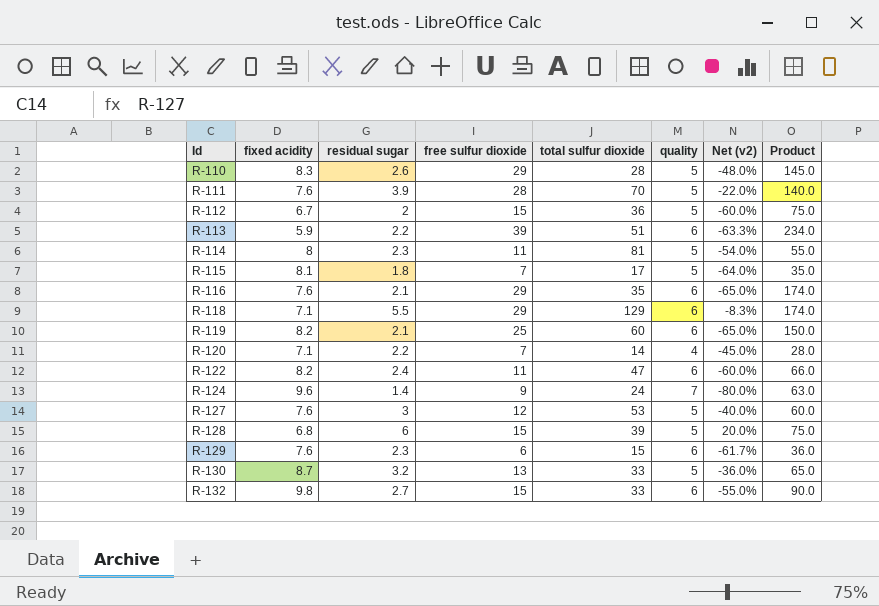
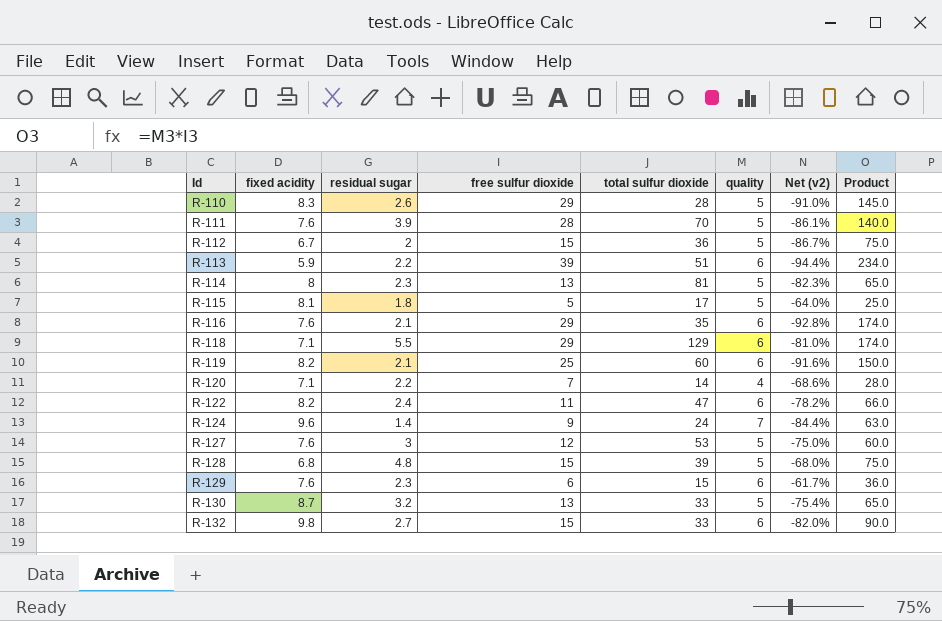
column Net (v2) | formula: ([residual sugar] - [quality]) / [quality] -> ([residual sugar] - [free sulfur dioxide]) / [free sulfur dioxide]
R-114 | free sulfur dioxide: 11 -> 13
R-114 | Product: 55.0 -> 65.0
R-115 | free sulfur dioxide: 7 -> 5
R-115 | Product: 35.0 -> 25.0
R-128 | residual sugar: 6 -> 4.8

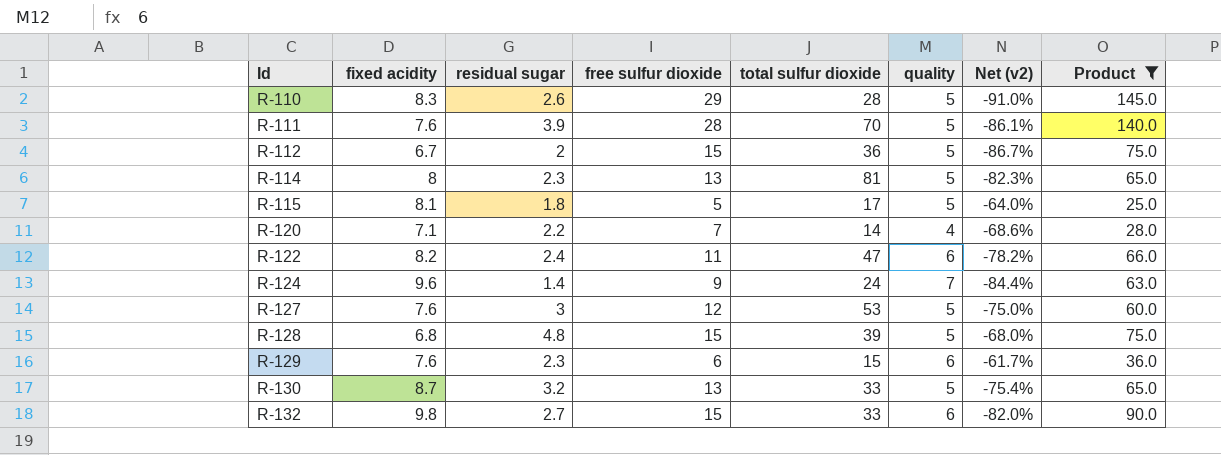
filter: none -> Product <= 145.0

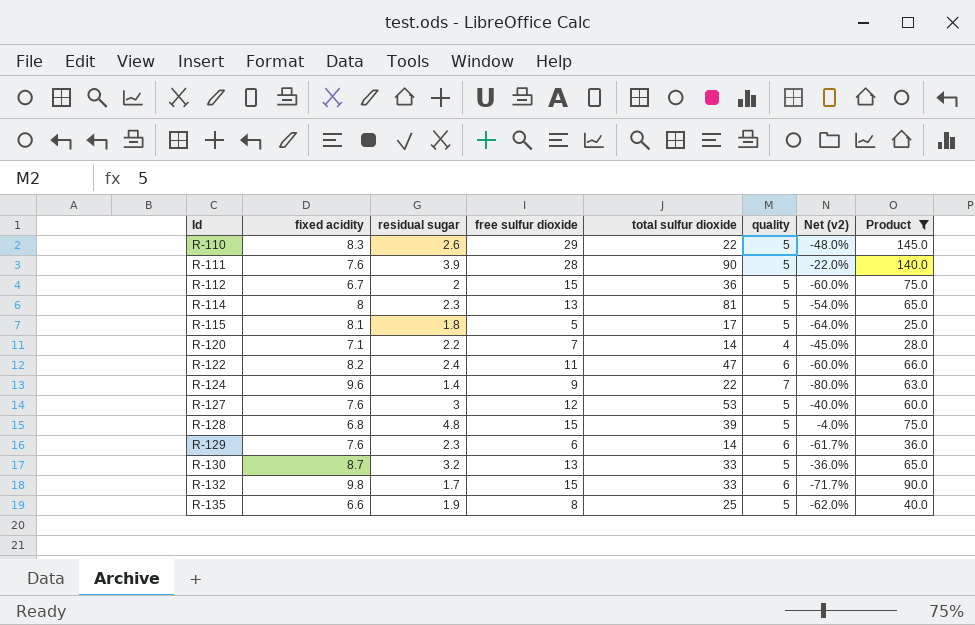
column Net (v2) | formula: ([residual sugar] - [free sulfur dioxide]) / [free sulfur dioxide] -> ([residual sugar] - [quality]) / [quality]
R-110 | total sulfur dioxide: 28 -> 22
R-111 | total sulfur dioxide: 70 -> 90
R-124 | total sulfur dioxide: 24 -> 22
R-129 | total sulfur dioxide: 15 -> 14
R-132 | residual sugar: 2.7 -> 1.7
row R-135: none -> 6.6 | 1.9 | 8 | 25 | 5 | -62.0% | 40.0

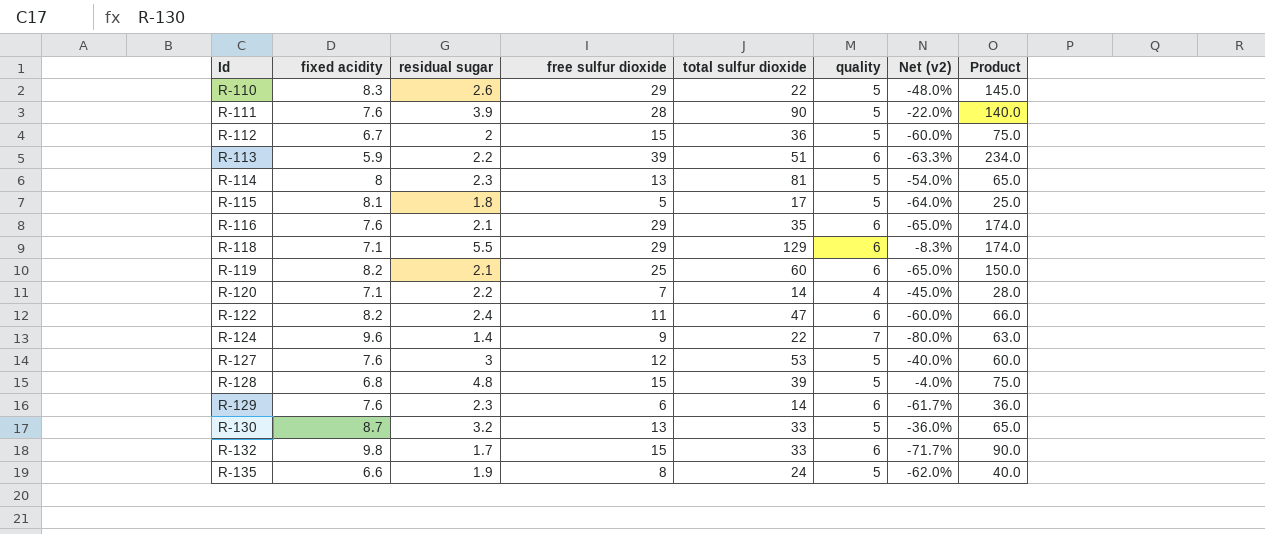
filter: Product <= 145.0 -> none
R-135 | total sulfur dioxide: 25 -> 24

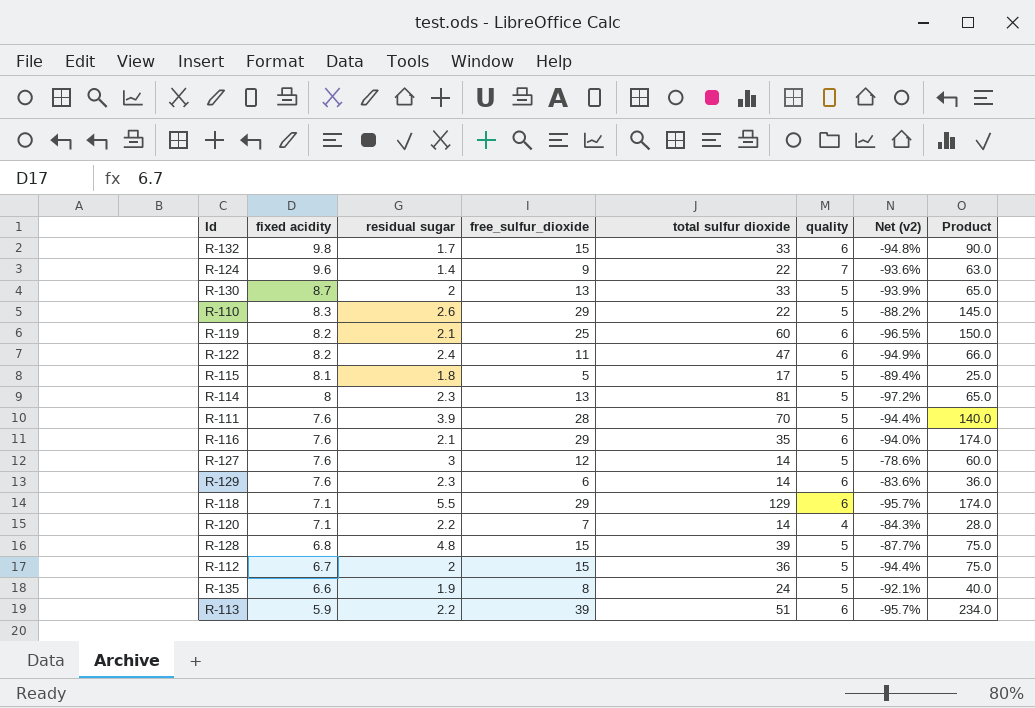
row order: Id ascending -> fixed acidity descending
column name: free sulfur dioxide -> free_sulfur_dioxide
column Net (v2) | formula: ([residual sugar] - [quality]) / [quality] -> ([residual sugar] - [total sulfur dioxide]) / [total sulfur dioxide]
R-130 | residual sugar: 3.2 -> 2
R-111 | total sulfur dioxide: 90 -> 70
R-127 | total sulfur dioxide: 53 -> 14

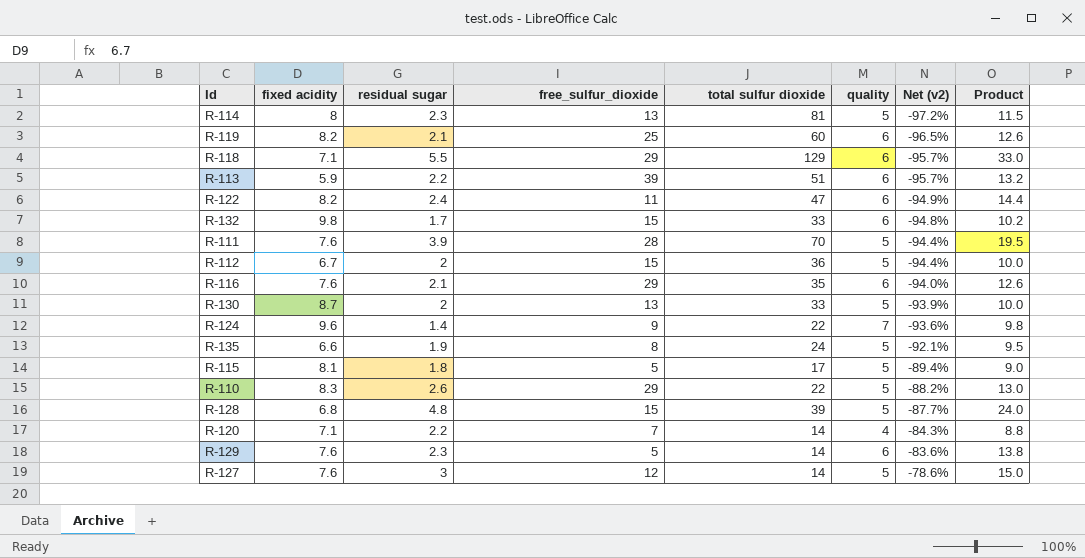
row order: fixed acidity descending -> Net (v2) ascending
column Product | formula: [free_sulfur_dioxide] * [quality] -> [residual sugar] * [quality]
R-129 | free_sulfur_dioxide: 6 -> 5

